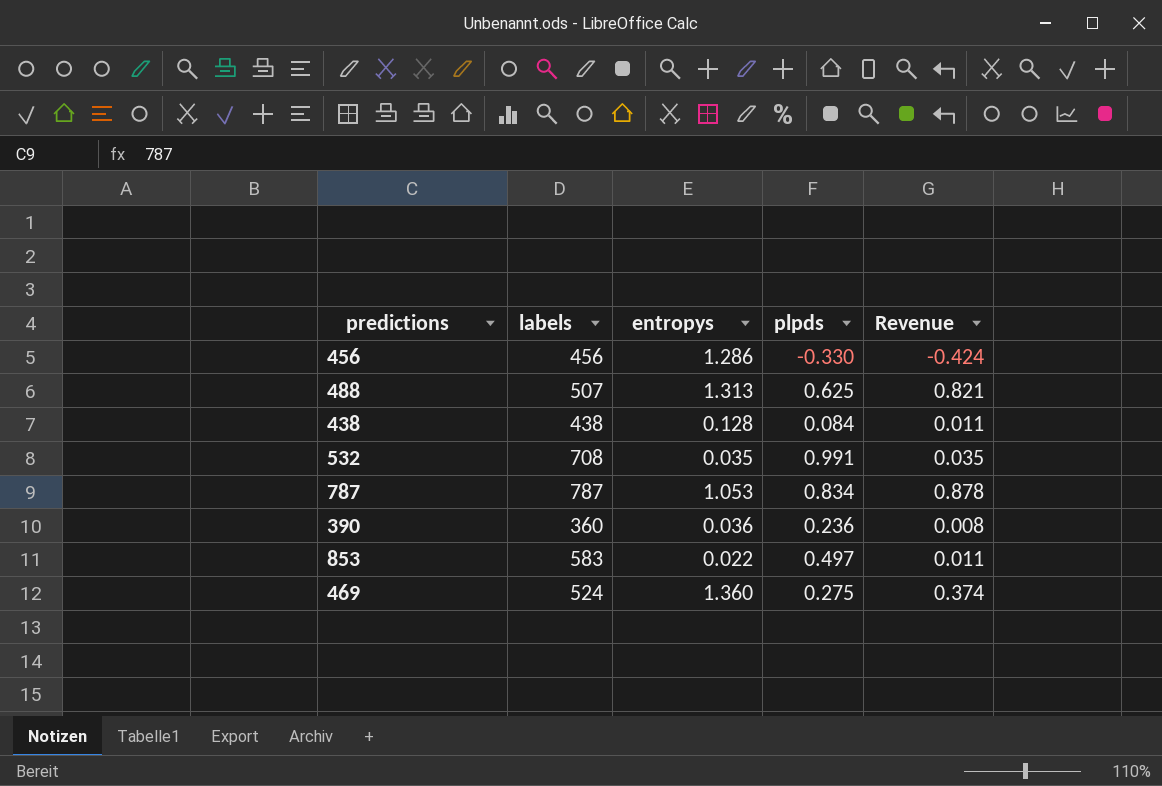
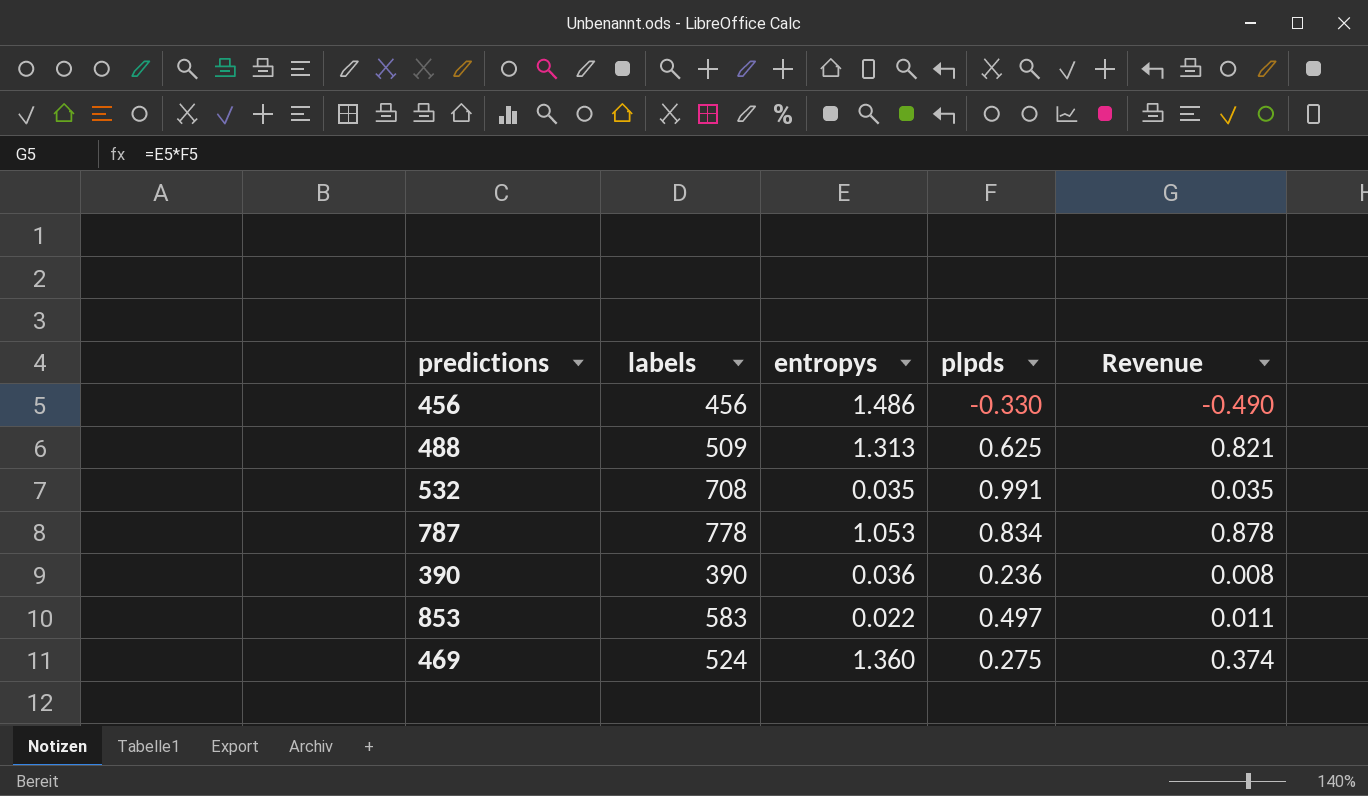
row 438: 438 | 0.128 | 0.084 | 0.011 -> none
456 | entropys: 1.286 -> 1.486
456 | Revenue: -0.424 -> -0.490
488 | labels: 507 -> 509
787 | labels: 787 -> 778
390 | labels: 360 -> 390

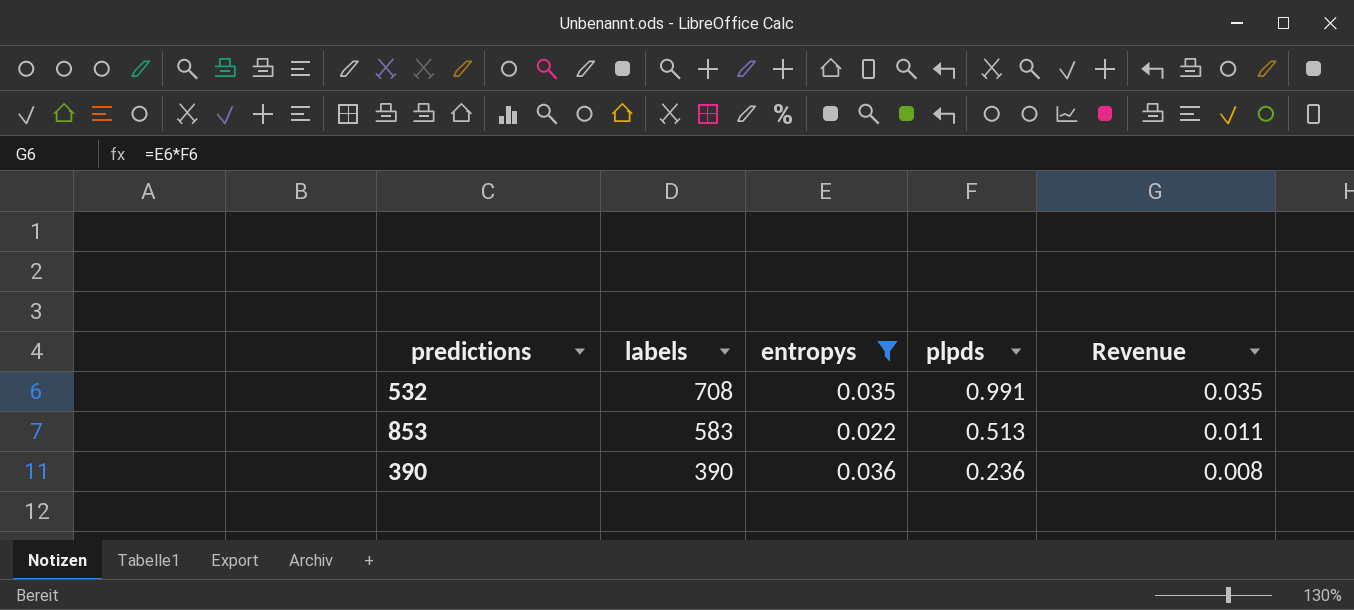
filter: none -> entropys <= 0.036
row order: none -> labels descending
853 | plpds: 0.497 -> 0.513

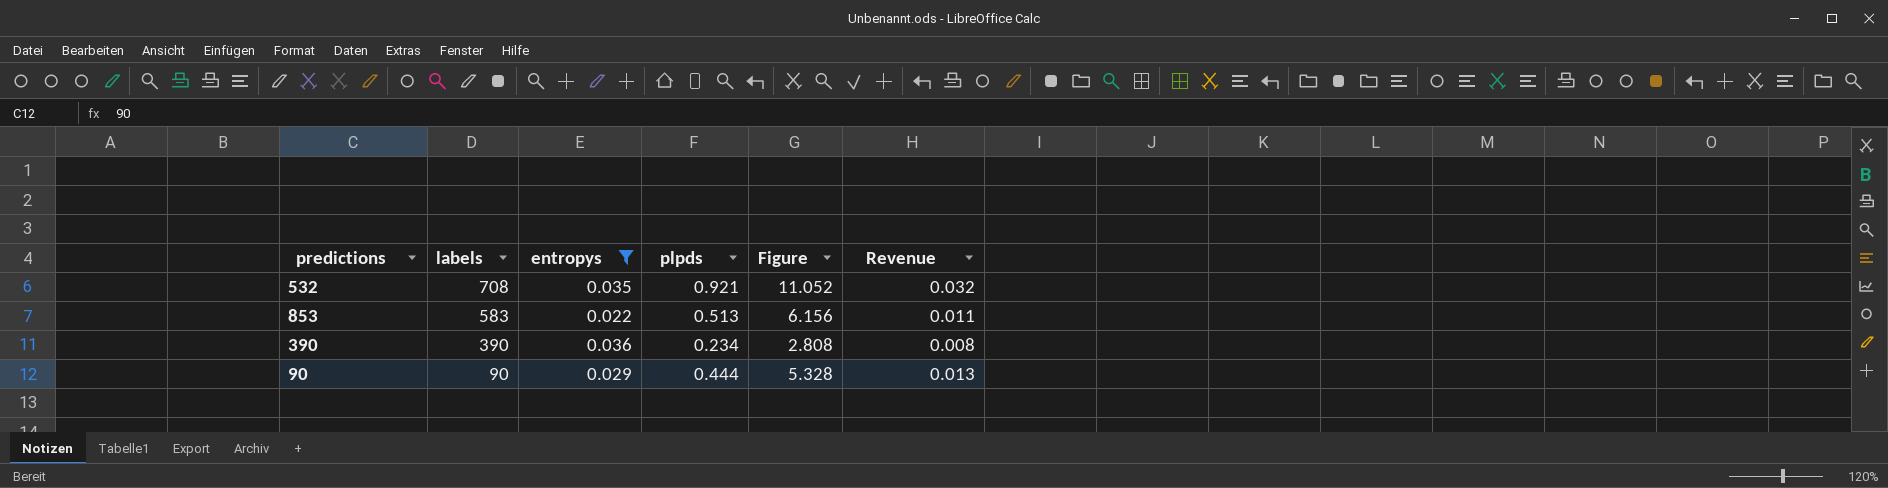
column Figure | formula: none -> [plpds] * 12
532 | plpds: 0.991 -> 0.921
532 | Revenue: 0.035 -> 0.032
390 | plpds: 0.236 -> 0.234
row 90: none -> 90 | 0.029 | 0.444 | 5.328 | 0.013

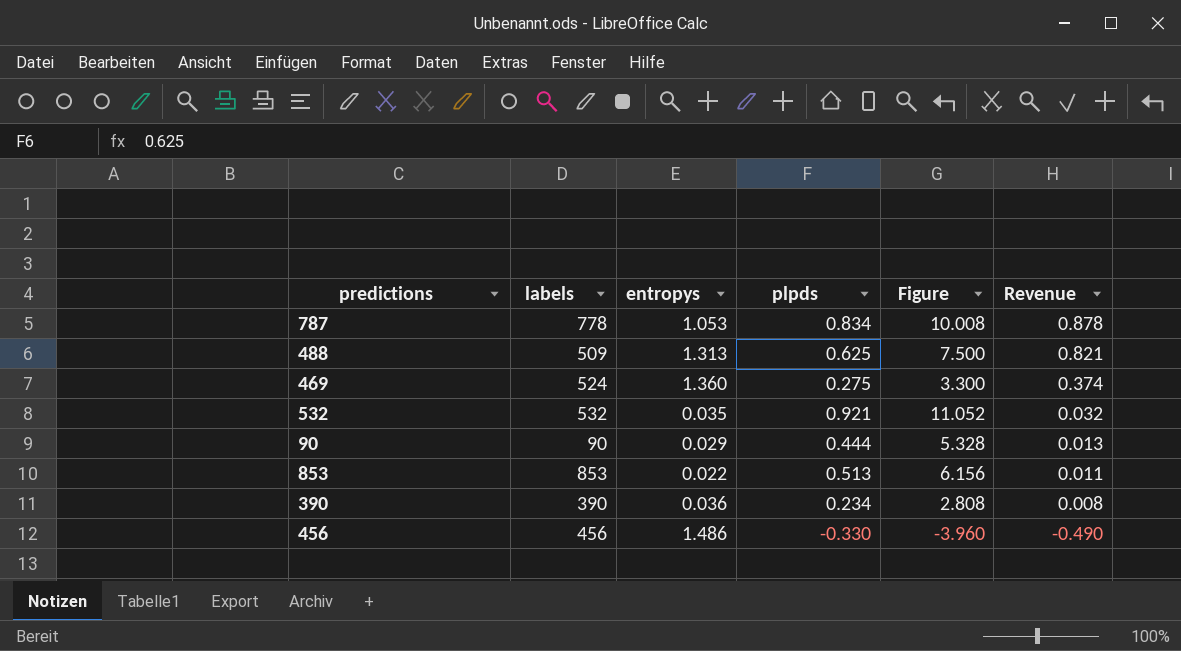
filter: entropys <= 0.036 -> none
row order: labels descending -> Revenue descending
532 | labels: 708 -> 532
853 | labels: 583 -> 853

